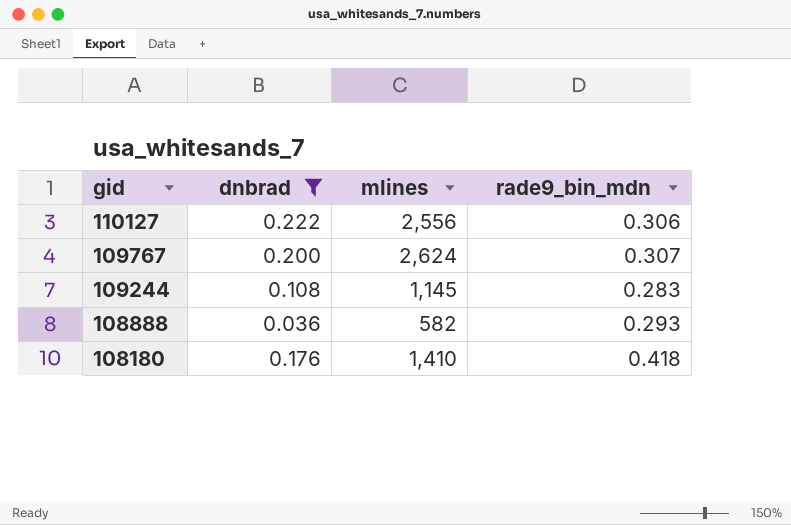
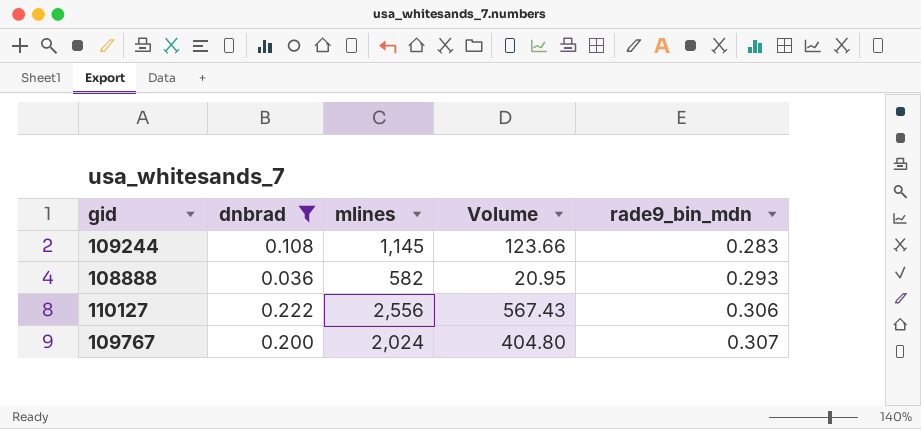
row order: gid descending -> rade9_bin_mdn ascending
column Volume | formula: none -> [dnbrad] * [mlines]
row 108180: 0.176 | 1,410 | 0.418 -> none
109767 | mlines: 2,624 -> 2,024

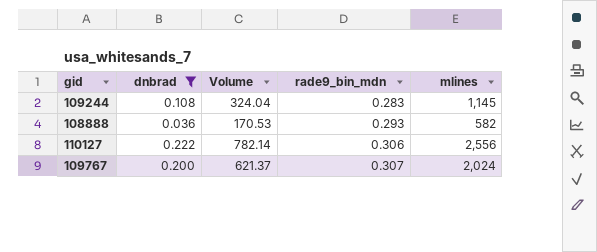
column Volume | formula: [dnbrad] * [mlines] -> [rade9_bin_mdn] * [mlines]
column mlines | position: 3 -> 5

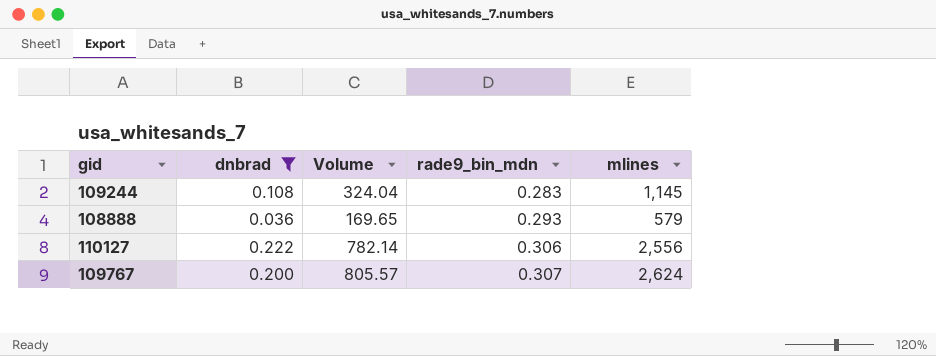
108888 | Volume: 170.53 -> 169.65
108888 | mlines: 582 -> 579
109767 | Volume: 621.37 -> 805.57
109767 | mlines: 2,024 -> 2,624

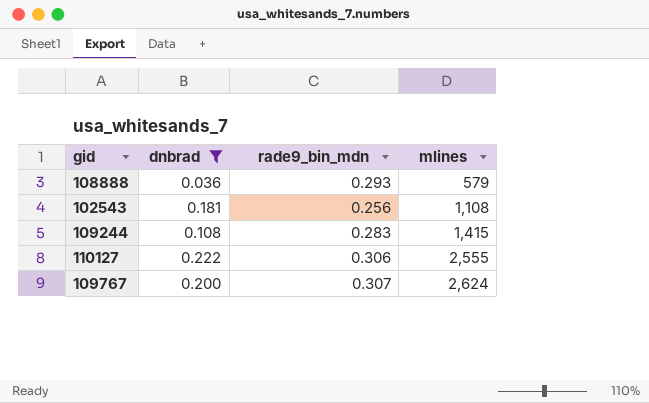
row order: rade9_bin_mdn ascending -> mlines ascending
column Volume | formula: [rade9_bin_mdn] * [mlines] -> none
row 102543: none -> 0.181 | 0.256 | 1,108
109244 | mlines: 1,145 -> 1,415
110127 | mlines: 2,556 -> 2,555

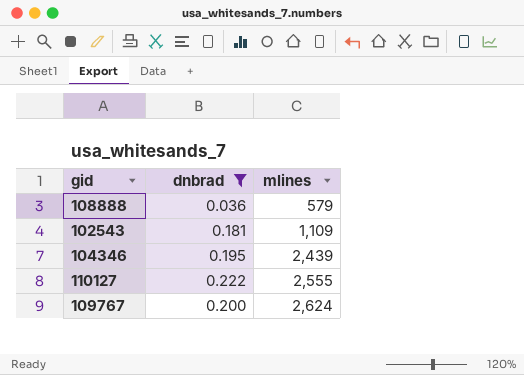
column rade9_bin_mdn | position: 3 -> none
row 109244: 0.108 | 0.283 | 1,415 -> none
102543 | mlines: 1,108 -> 1,109
row 104346: none -> 0.195 | 2,439

